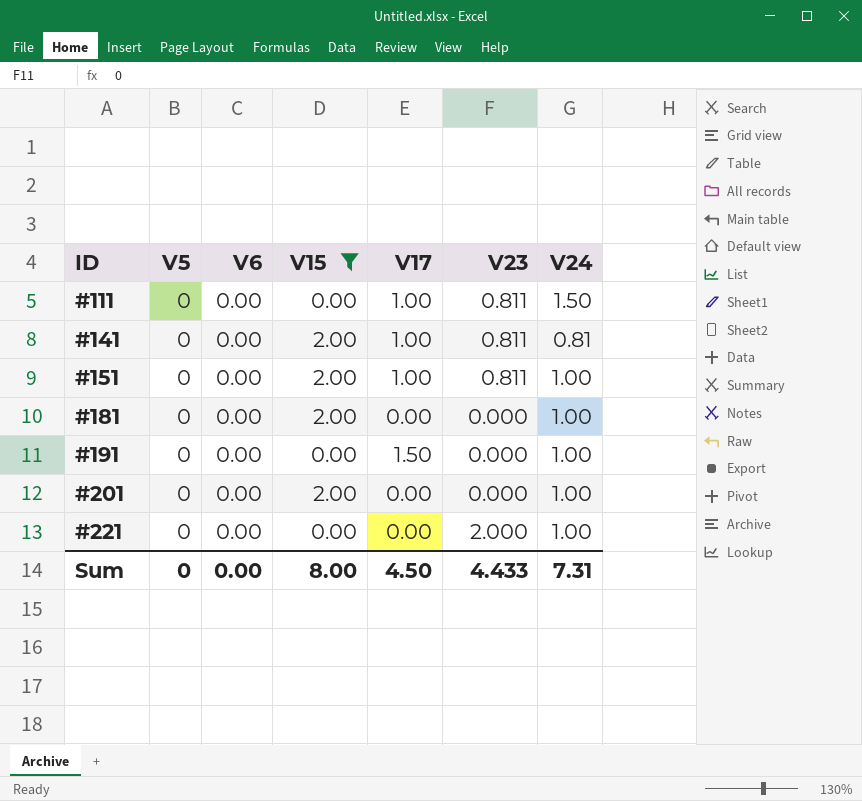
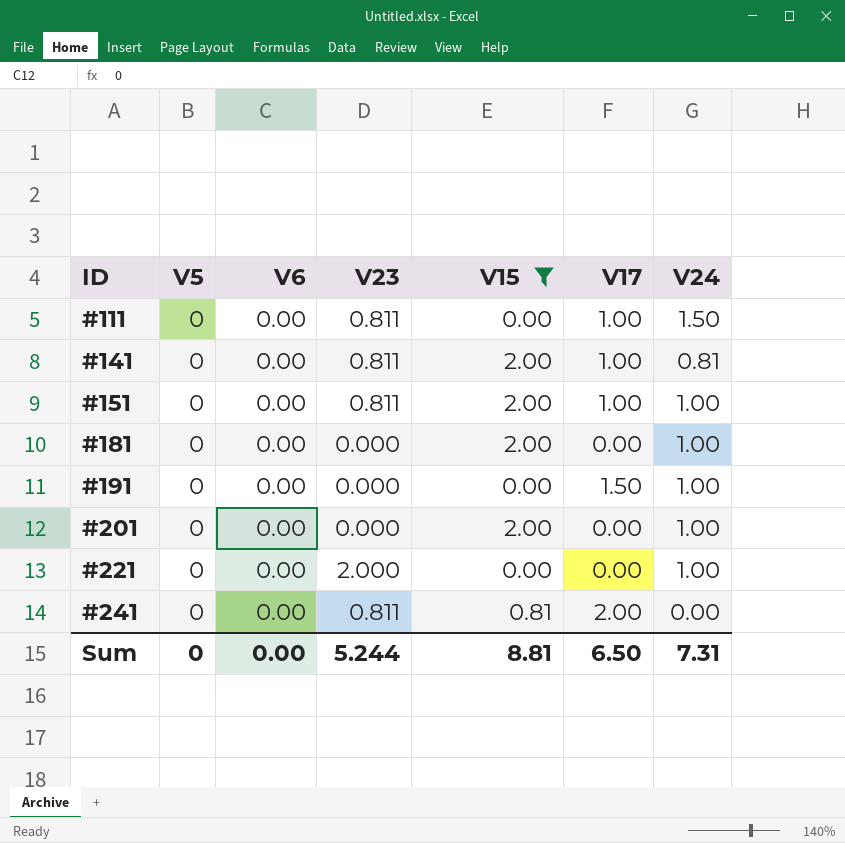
column V23 | position: 6 -> 4
row #241: none -> 0 | 0.00 | 0.811 | 0.81 | 2.00 | 0.00
Sum | V23: 4.433 -> 5.244
Sum | V15: 8.00 -> 8.81
Sum | V17: 4.50 -> 6.50

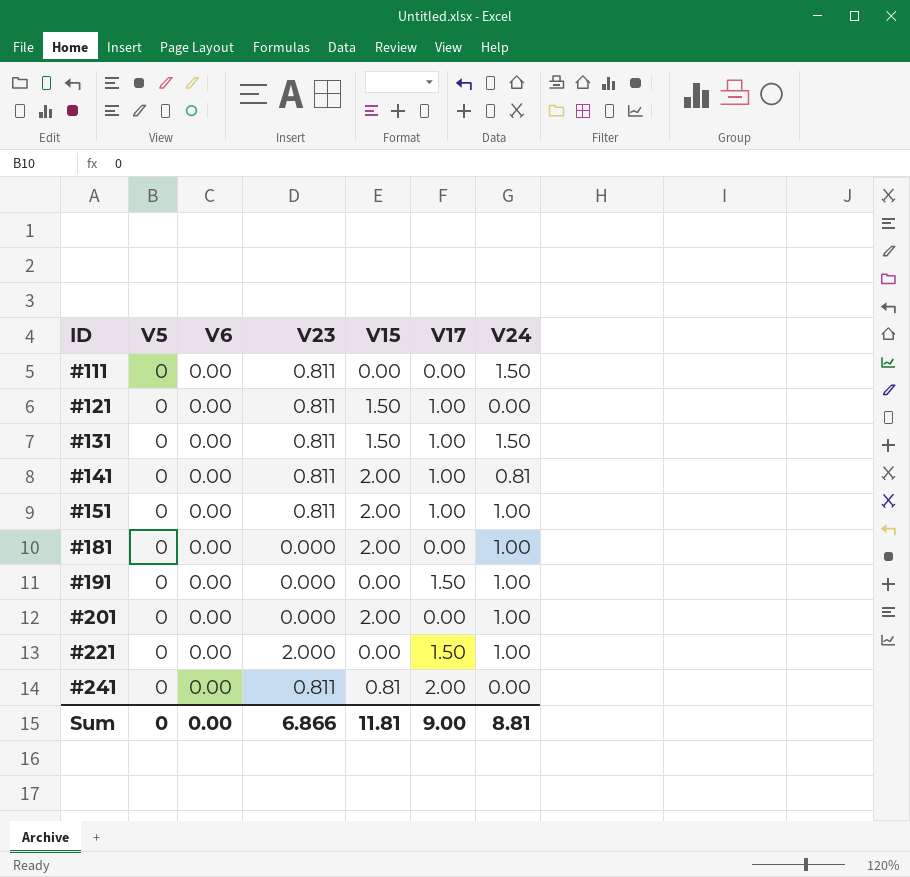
filter: V15 != 1.50 -> none
#111 | V17: 1.00 -> 0.00
#221 | V17: 0.00 -> 1.50
Sum | V23: 5.244 -> 6.866
Sum | V15: 8.81 -> 11.81
Sum | V17: 6.50 -> 9.00
Sum | V24: 7.31 -> 8.81

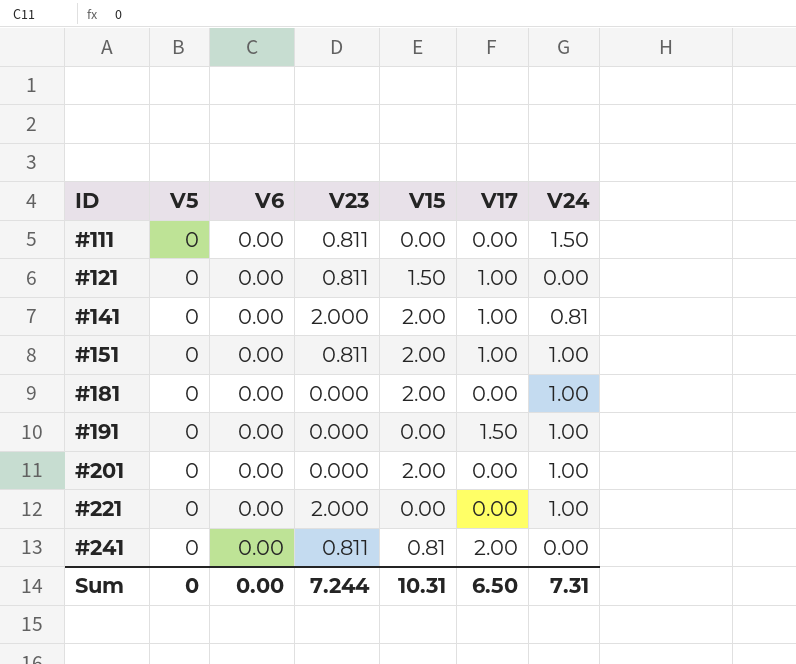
row #131: 0 | 0.00 | 0.811 | 1.50 | 1.00 | 1.50 -> none
#141 | V23: 0.811 -> 2.000
#221 | V17: 1.50 -> 0.00
Sum | V23: 6.866 -> 7.244
Sum | V15: 11.81 -> 10.31
Sum | V17: 9.00 -> 6.50
Sum | V24: 8.81 -> 7.31

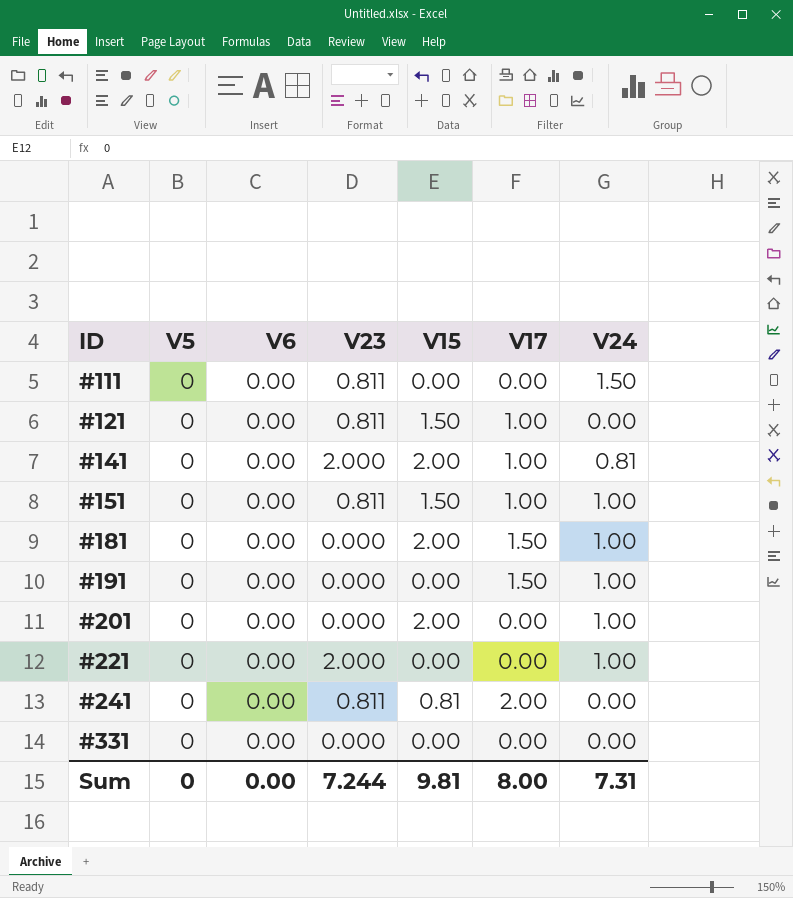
#151 | V15: 2.00 -> 1.50
#181 | V17: 0.00 -> 1.50
row #331: none -> 0 | 0.00 | 0.000 | 0.00 | 0.00 | 0.00
Sum | V15: 10.31 -> 9.81
Sum | V17: 6.50 -> 8.00

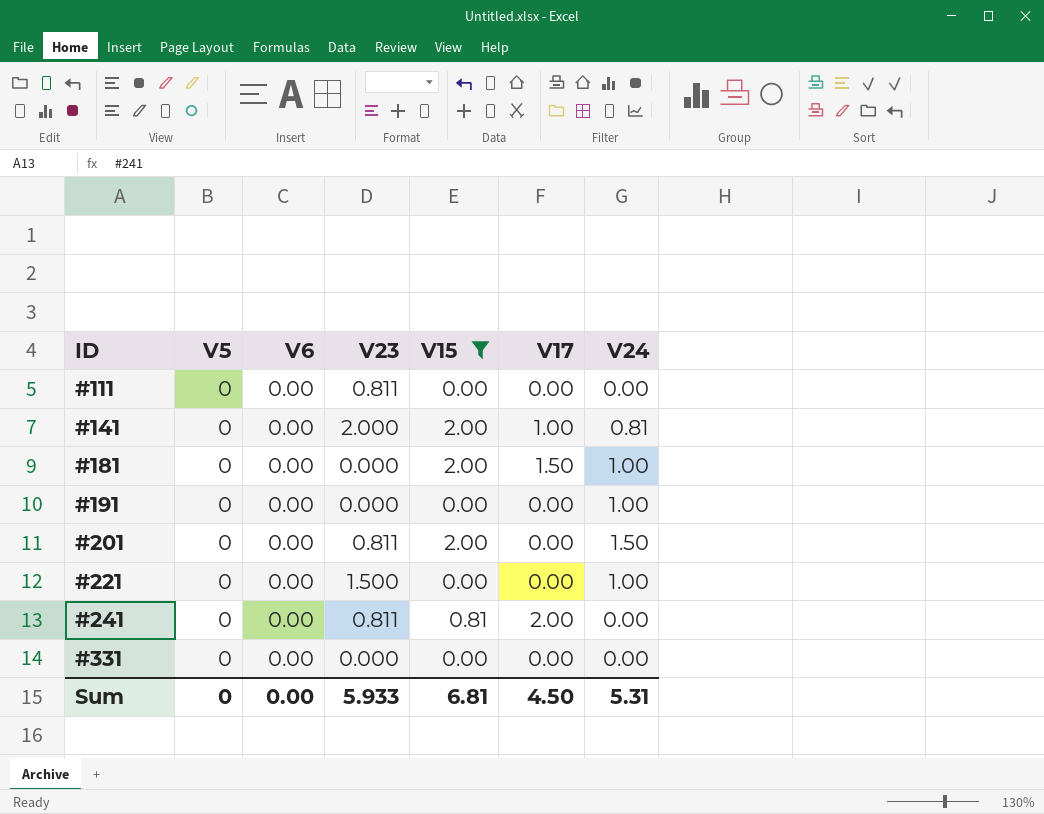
filter: none -> V15 != 1.50
#111 | V24: 1.50 -> 0.00
#191 | V17: 1.50 -> 0.00
#201 | V23: 0.000 -> 0.811
#201 | V24: 1.00 -> 1.50
#221 | V23: 2.000 -> 1.500
Sum | V23: 7.244 -> 5.933
Sum | V15: 9.81 -> 6.81
Sum | V17: 8.00 -> 4.50
Sum | V24: 7.31 -> 5.31

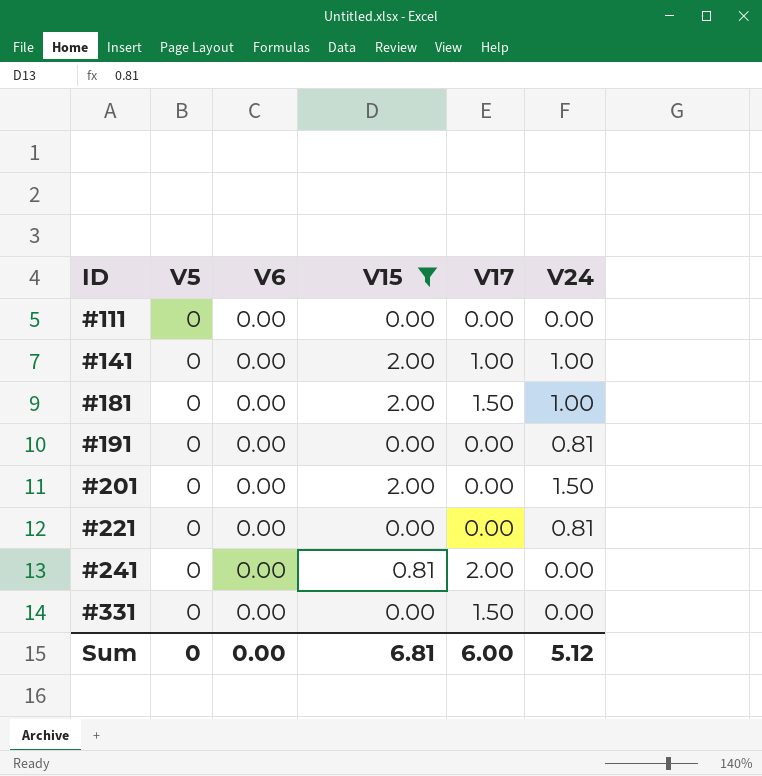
column V23 | position: 4 -> none
#141 | V24: 0.81 -> 1.00
#191 | V24: 1.00 -> 0.81
#221 | V24: 1.00 -> 0.81
#331 | V17: 0.00 -> 1.50
Sum | V17: 4.50 -> 6.00
Sum | V24: 5.31 -> 5.12

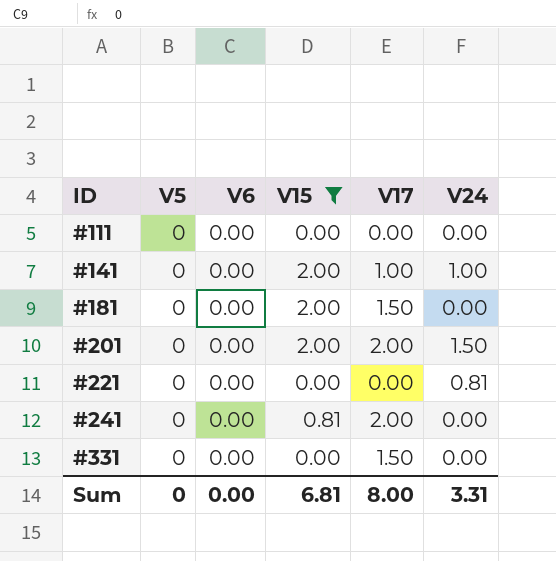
row #191: 0 | 0.00 | 0.00 | 0.00 | 0.81 -> none
#181 | V24: 1.00 -> 0.00
#201 | V17: 0.00 -> 2.00
Sum | V17: 6.00 -> 8.00
Sum | V24: 5.12 -> 3.31

